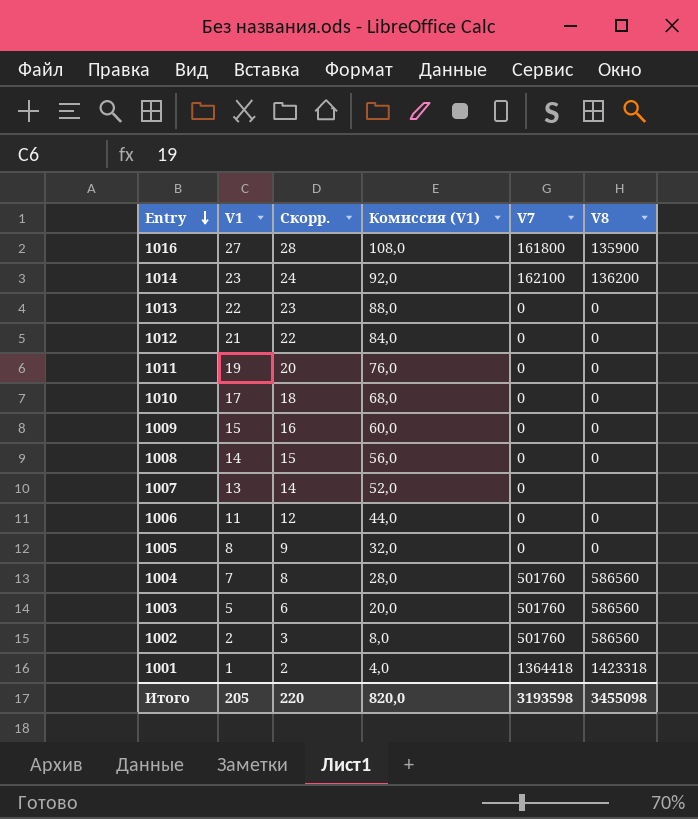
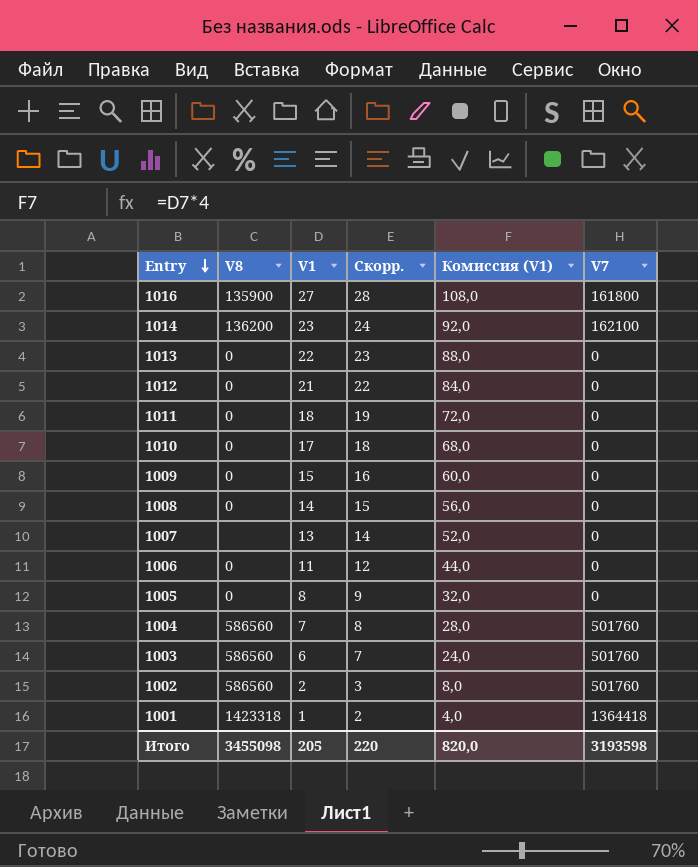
column V8 | position: 6 -> 2
1011 | V1: 19 -> 18
1011 | Скорр.: 20 -> 19
1011 | Комиссия (V1): 76,0 -> 72,0
1003 | V1: 5 -> 6
1003 | Скорр.: 6 -> 7
1003 | Комиссия (V1): 20,0 -> 24,0

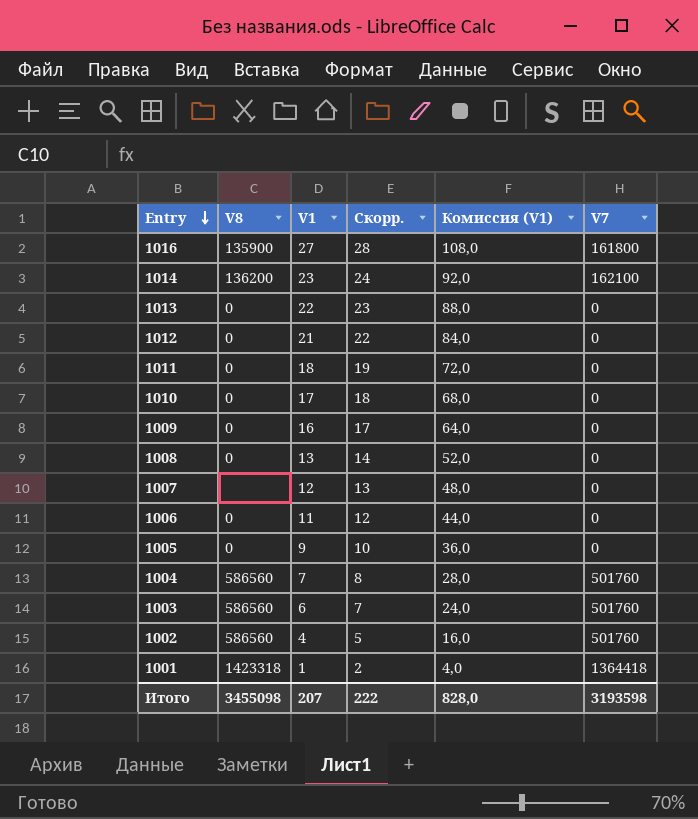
1009 | V1: 15 -> 16
1009 | Скорр.: 16 -> 17
1009 | Комиссия (V1): 60,0 -> 64,0
1008 | V1: 14 -> 13
1008 | Скорр.: 15 -> 14
1008 | Комиссия (V1): 56,0 -> 52,0
1007 | V1: 13 -> 12
1007 | Скорр.: 14 -> 13
1007 | Комиссия (V1): 52,0 -> 48,0
1005 | V1: 8 -> 9
1005 | Скорр.: 9 -> 10
1005 | Комиссия (V1): 32,0 -> 36,0
1002 | V1: 2 -> 4
1002 | Скорр.: 3 -> 5
1002 | Комиссия (V1): 8,0 -> 16,0
Итого | V1: 205 -> 207
Итого | Скорр.: 220 -> 222
Итого | Комиссия (V1): 820,0 -> 828,0

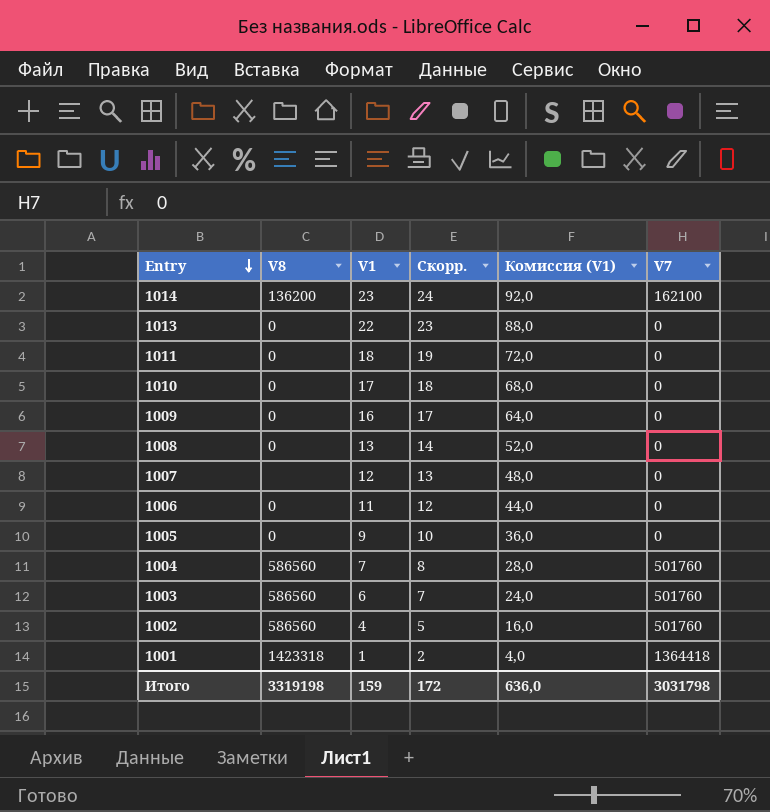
row 1016: 135900 | 27 | 28 | 108,0 | 161800 -> none
row 1012: 0 | 21 | 22 | 84,0 | 0 -> none
Итого | V8: 3455098 -> 3319198
Итого | V1: 207 -> 159
Итого | Скорр.: 222 -> 172
Итого | Комиссия (V1): 828,0 -> 636,0
Итого | V7: 3193598 -> 3031798

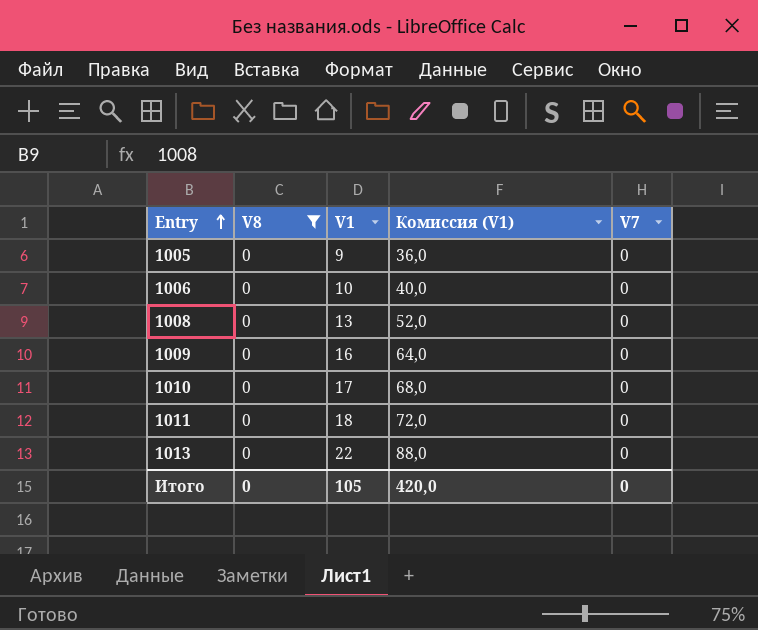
filter: none -> V8 = 0
row order: Entry descending -> Entry ascending
column Скорр. | formula: [V1] + 1 -> none
1006 | V1: 11 -> 10
1006 | Комиссия (V1): 44,0 -> 40,0
Итого | V8: 3319198 -> 0
Итого | V1: 159 -> 105
Итого | Комиссия (V1): 636,0 -> 420,0
Итого | V7: 3031798 -> 0

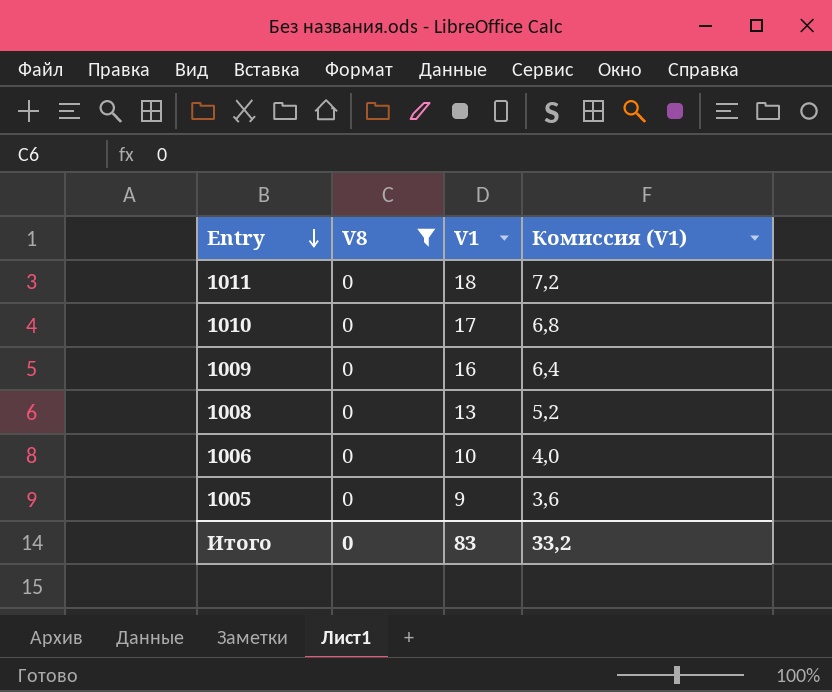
row order: Entry ascending -> Entry descending
column V7 | position: 5 -> none
column Комиссия (V1) | formula: [V1] * 4 -> [V1] * 0,4
row 1013: 0 | 22 | 88,0 | 0 -> none
Итого | V1: 105 -> 83
Итого | Комиссия (V1): 420,0 -> 33,2

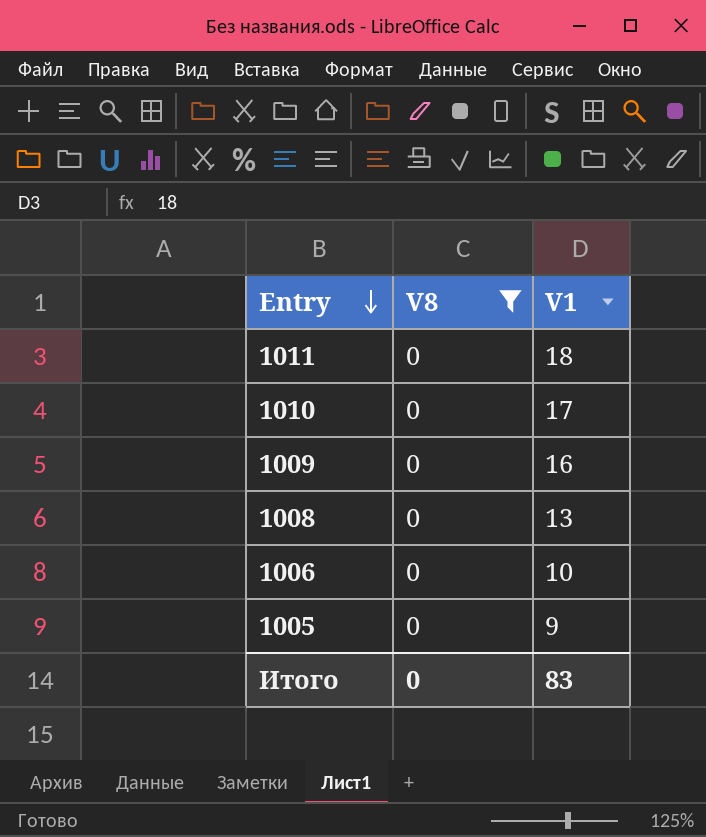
column Комиссия (V1) | formula: [V1] * 0,4 -> none

